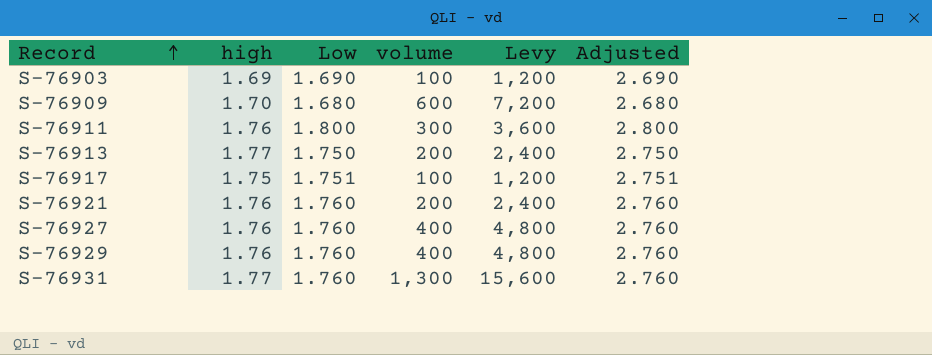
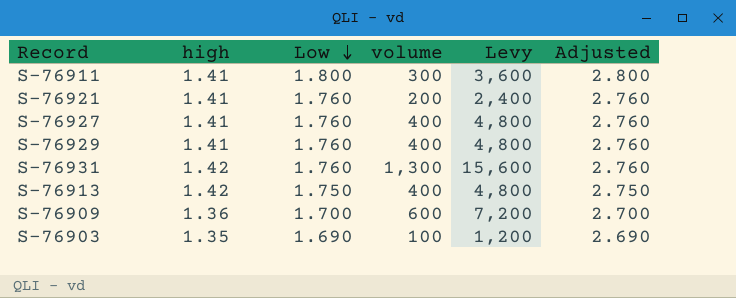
row order: Record ascending -> Low descending
row S-76917: 1.75 | 1.751 | 100 | 1,200 | 2.751 -> none
S-76911 | high: 1.76 -> 1.41
S-76921 | high: 1.76 -> 1.41
S-76927 | high: 1.76 -> 1.41
S-76929 | high: 1.76 -> 1.41
S-76931 | high: 1.77 -> 1.42
S-76913 | high: 1.77 -> 1.42
S-76913 | volume: 200 -> 400
S-76913 | Levy: 2,400 -> 4,800
S-76909 | high: 1.70 -> 1.36
S-76909 | Low: 1.680 -> 1.700
S-76909 | Adjusted: 2.680 -> 2.700
S-76903 | high: 1.69 -> 1.35

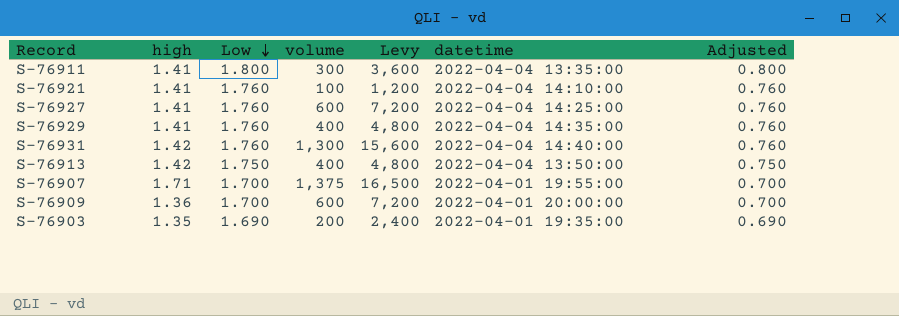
column datetime | position: none -> 6
column Adjusted | formula: [Low] + 1 -> [Low] - 1
S-76921 | volume: 200 -> 100
S-76921 | Levy: 2,400 -> 1,200
S-76927 | volume: 400 -> 600
S-76927 | Levy: 4,800 -> 7,200
row S-76907: none -> 1.71 | 1.700 | 1,375 | 16,500 | 2022-04-01 19:55:00 | 0.700
S-76903 | volume: 100 -> 200
S-76903 | Levy: 1,200 -> 2,400

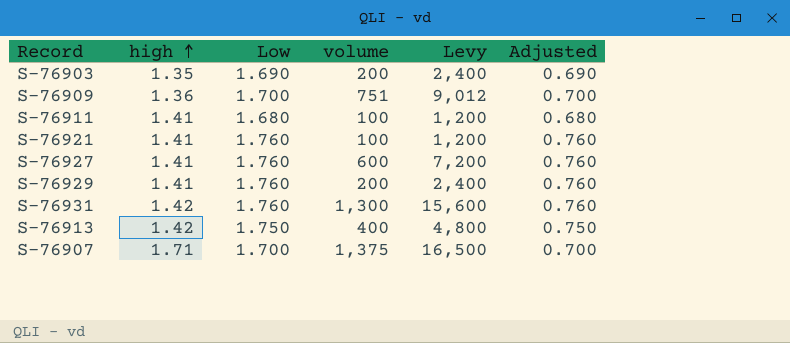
row order: Low descending -> high ascending
column datetime | position: 6 -> none
S-76909 | volume: 600 -> 751
S-76909 | Levy: 7,200 -> 9,012
S-76911 | Low: 1.800 -> 1.680
S-76911 | volume: 300 -> 100
S-76911 | Levy: 3,600 -> 1,200
S-76911 | Adjusted: 0.800 -> 0.680
S-76929 | volume: 400 -> 200
S-76929 | Levy: 4,800 -> 2,400

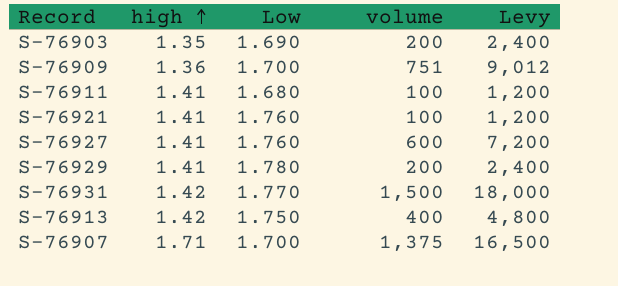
column Adjusted | formula: [Low] - 1 -> none
S-76929 | Low: 1.760 -> 1.780
S-76931 | Low: 1.760 -> 1.770
S-76931 | volume: 1,300 -> 1,500
S-76931 | Levy: 15,600 -> 18,000

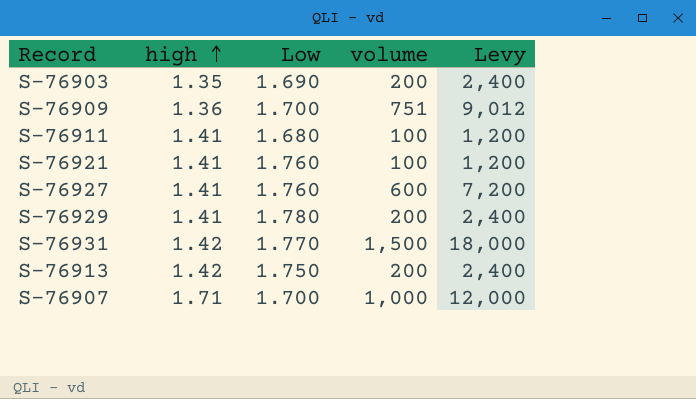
S-76913 | volume: 400 -> 200
S-76913 | Levy: 4,800 -> 2,400
S-76907 | volume: 1,375 -> 1,000
S-76907 | Levy: 16,500 -> 12,000

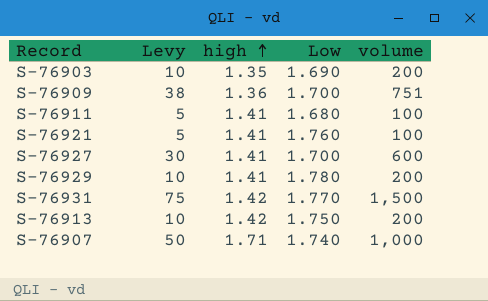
column Levy | formula: [volume] * 12 -> [volume] * 0.05
column Levy | position: 5 -> 2
S-76927 | Low: 1.760 -> 1.700
S-76907 | Low: 1.700 -> 1.740

